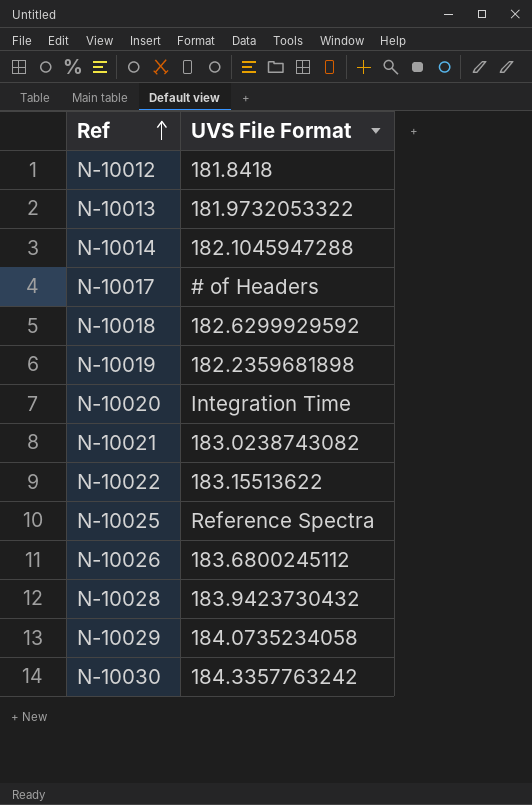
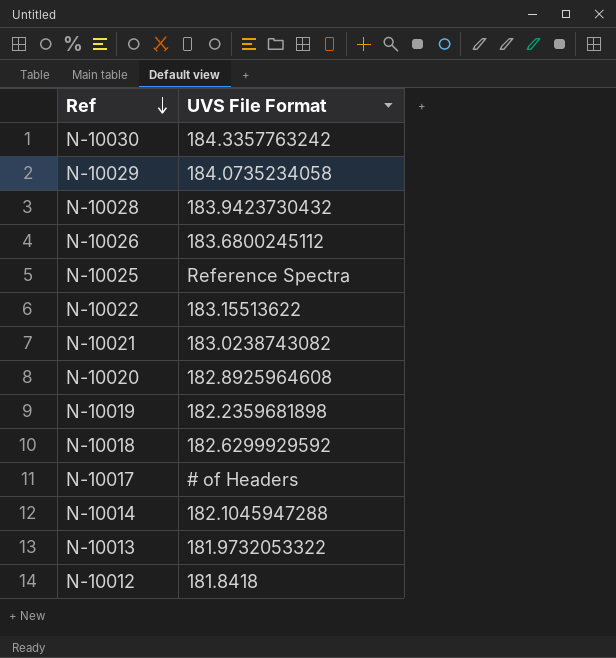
row order: Ref ascending -> Ref descending
N-10020 | UVS File Format: Integration Time -> 182.8925964608

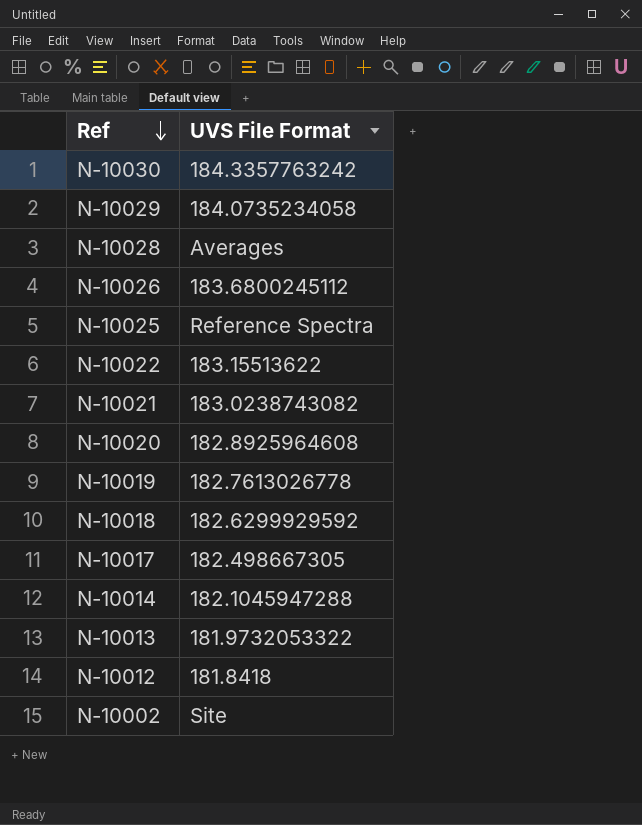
N-10028 | UVS File Format: 183.9423730432 -> Averages
N-10019 | UVS File Format: 182.2359681898 -> 182.7613026778
N-10017 | UVS File Format: # of Headers -> 182.498667305
row N-10002: none -> Site

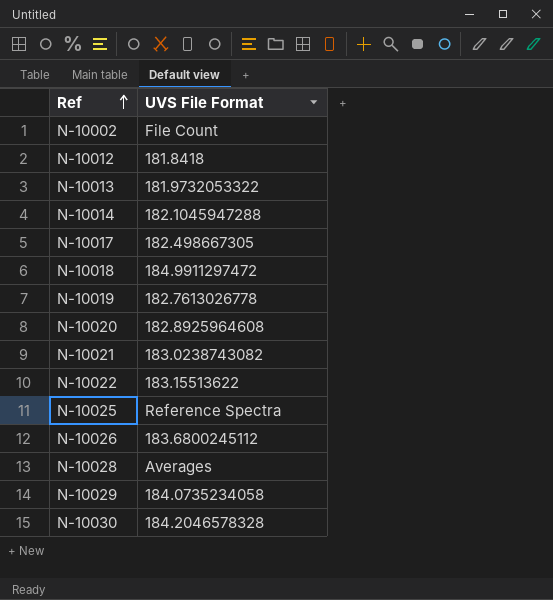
row order: Ref descending -> Ref ascending
N-10002 | UVS File Format: Site -> File Count
N-10018 | UVS File Format: 182.6299929592 -> 184.9911297472
N-10030 | UVS File Format: 184.3357763242 -> 184.2046578328

